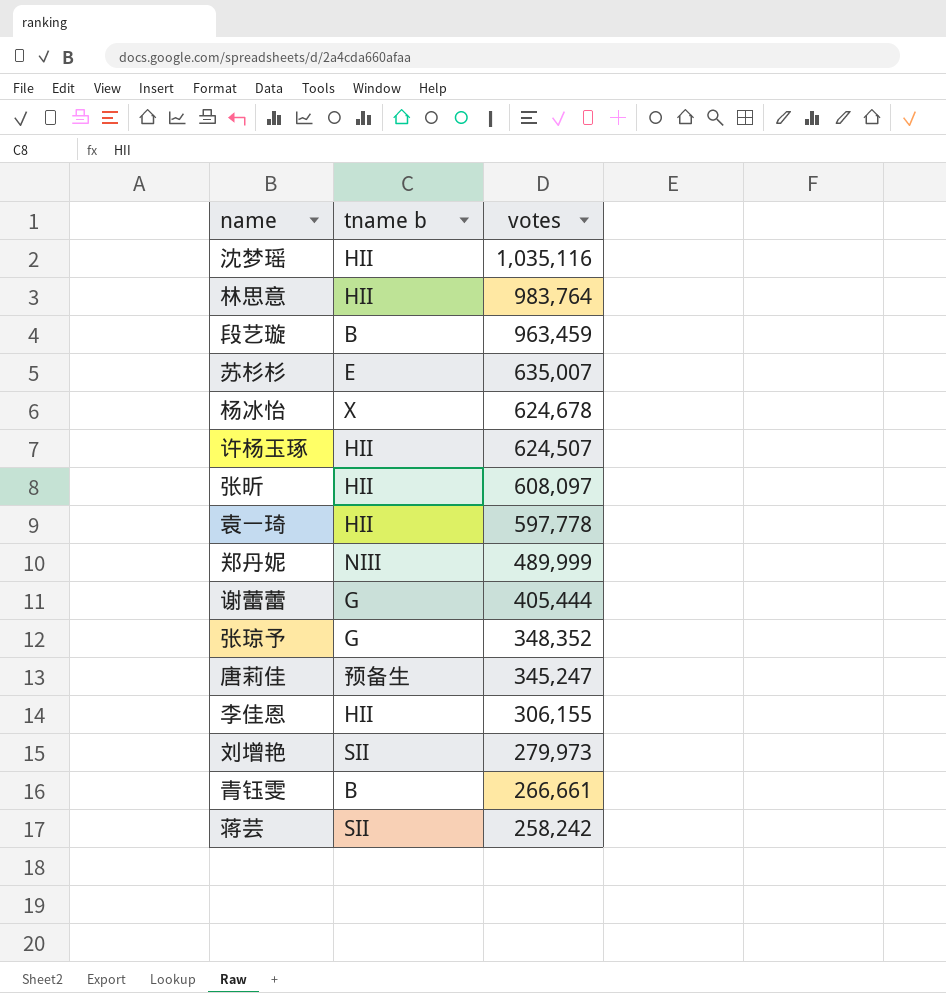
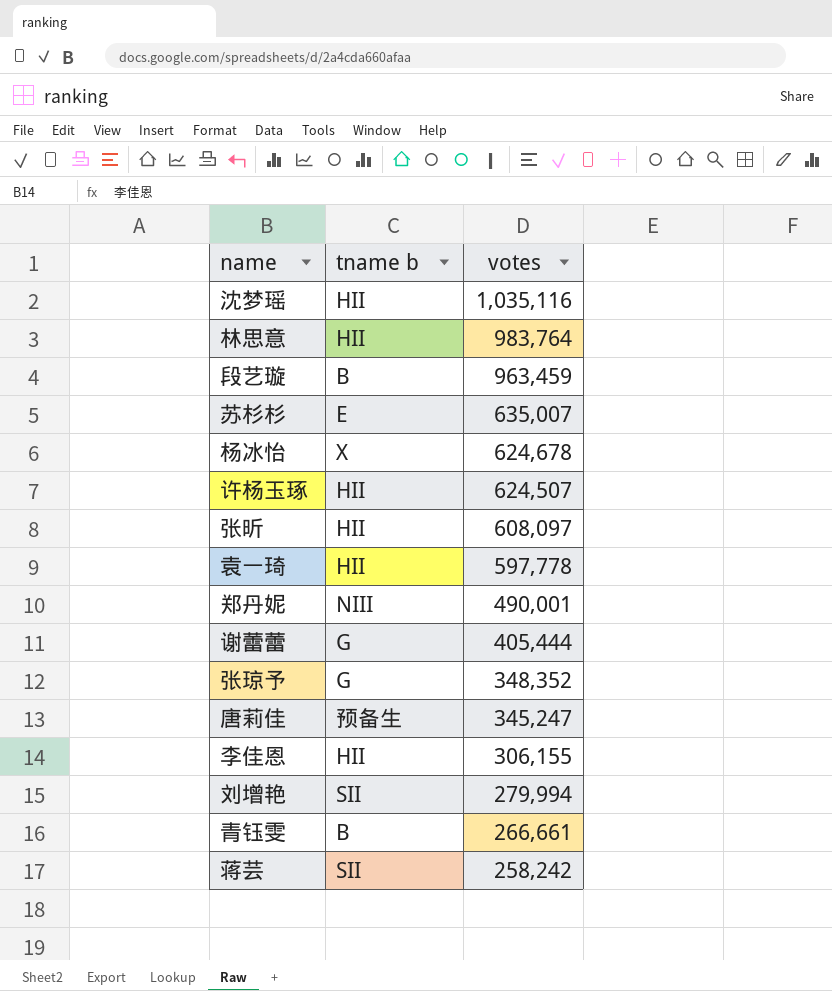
郑丹妮 | votes: 489,999 -> 490,001
刘增艳 | votes: 279,973 -> 279,994

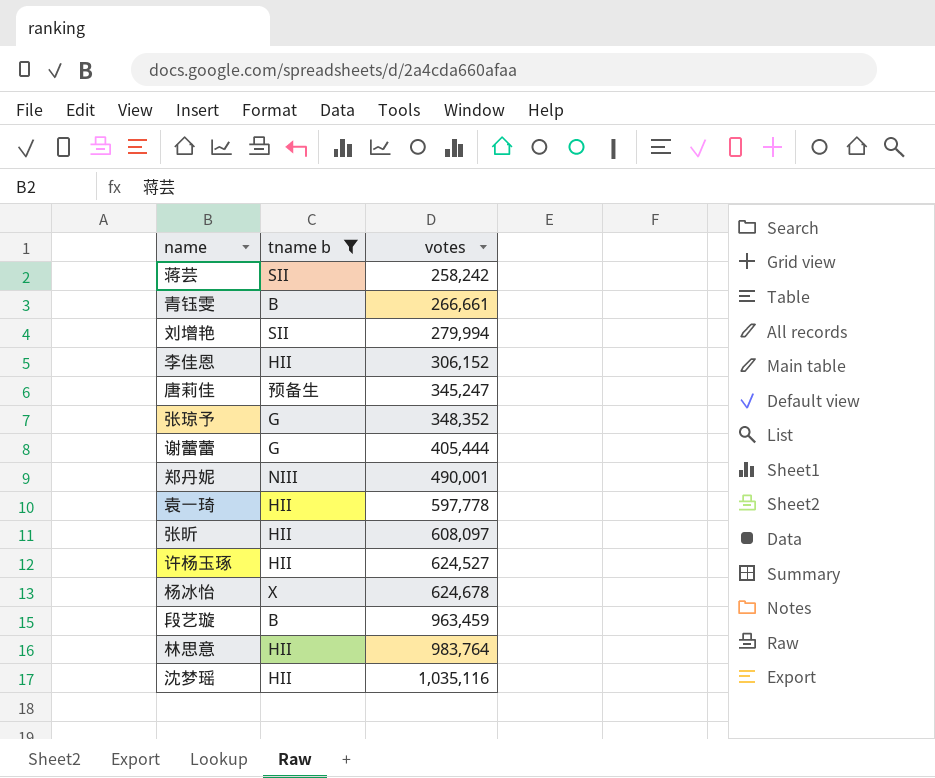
filter: none -> tname b != E
row order: votes descending -> votes ascending
李佳恩 | votes: 306,155 -> 306,152
许杨玉琢 | votes: 624,507 -> 624,527

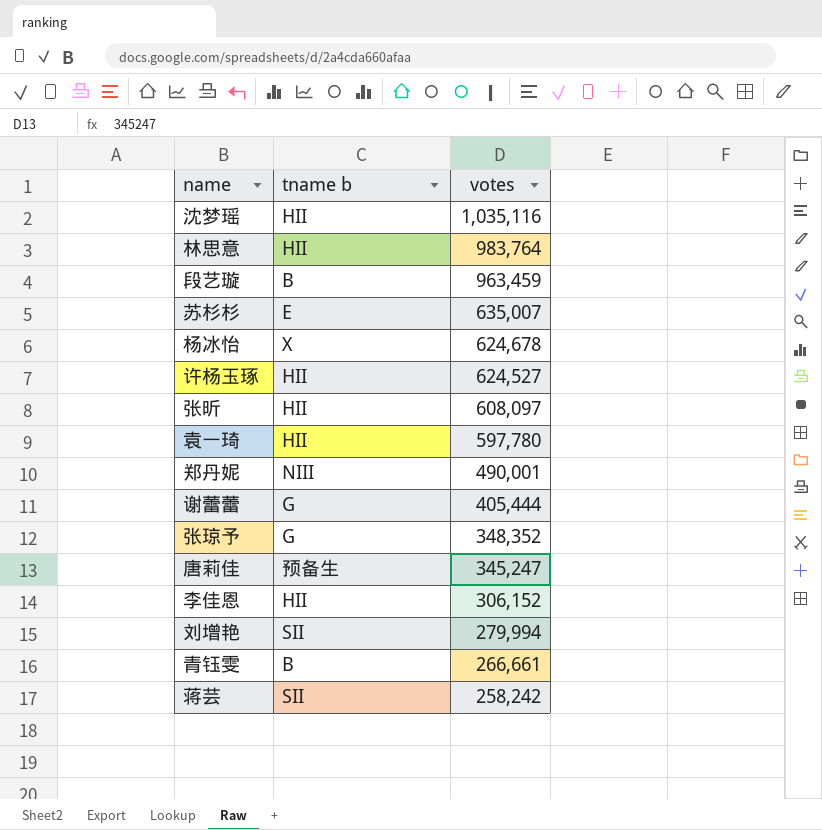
filter: tname b != E -> none
row order: votes ascending -> votes descending
袁一琦 | votes: 597,778 -> 597,780

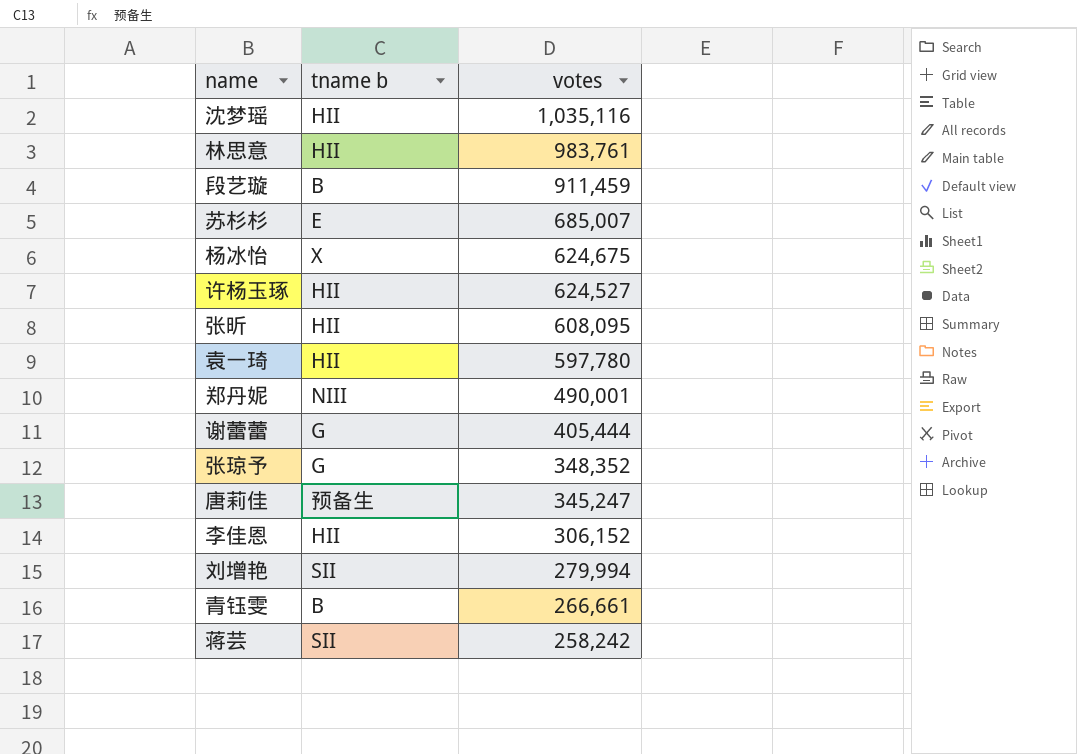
林思意 | votes: 983,764 -> 983,761
段艺璇 | votes: 963,459 -> 911,459
苏杉杉 | votes: 635,007 -> 685,007
杨冰怡 | votes: 624,678 -> 624,675
张昕 | votes: 608,097 -> 608,095

